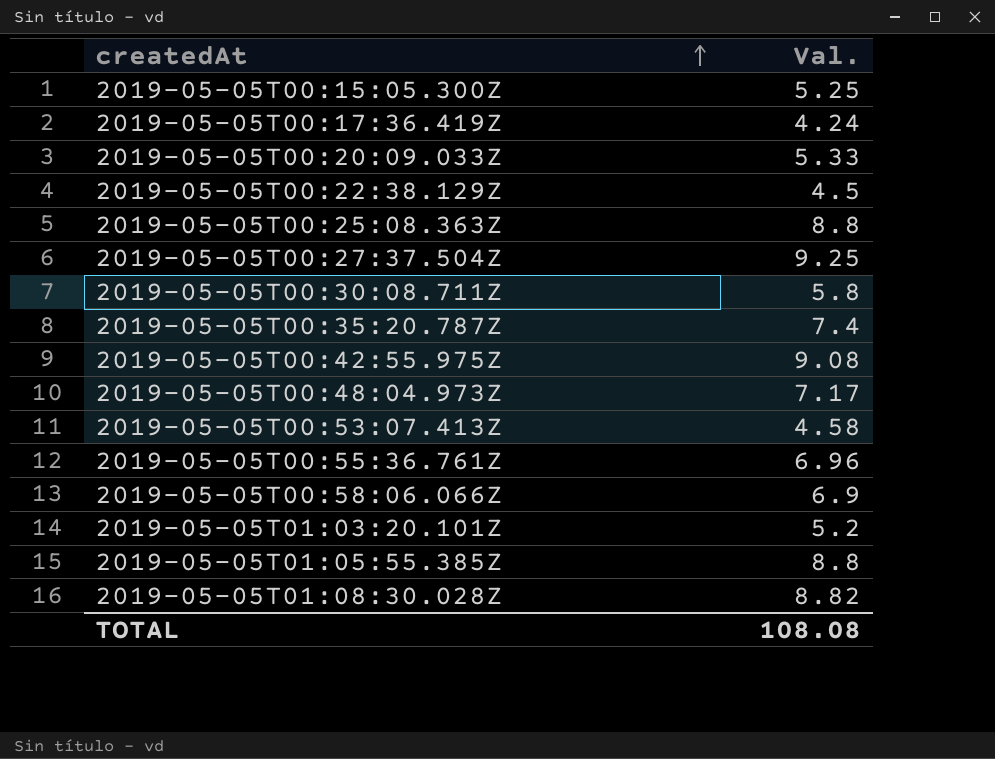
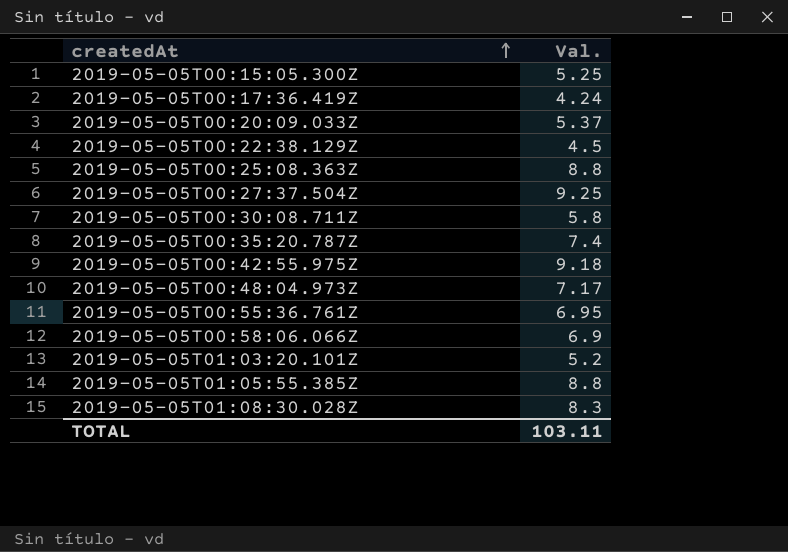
row 2019-05-05T00:53:07.413Z: 4.58 -> none
2019-05-05T00:20:09.033Z | Val.: 5.33 -> 5.37
2019-05-05T00:42:55.975Z | Val.: 9.08 -> 9.18
2019-05-05T00:55:36.761Z | Val.: 6.96 -> 6.95
2019-05-05T01:08:30.028Z | Val.: 8.82 -> 8.3
TOTAL | Val.: 108.08 -> 103.11

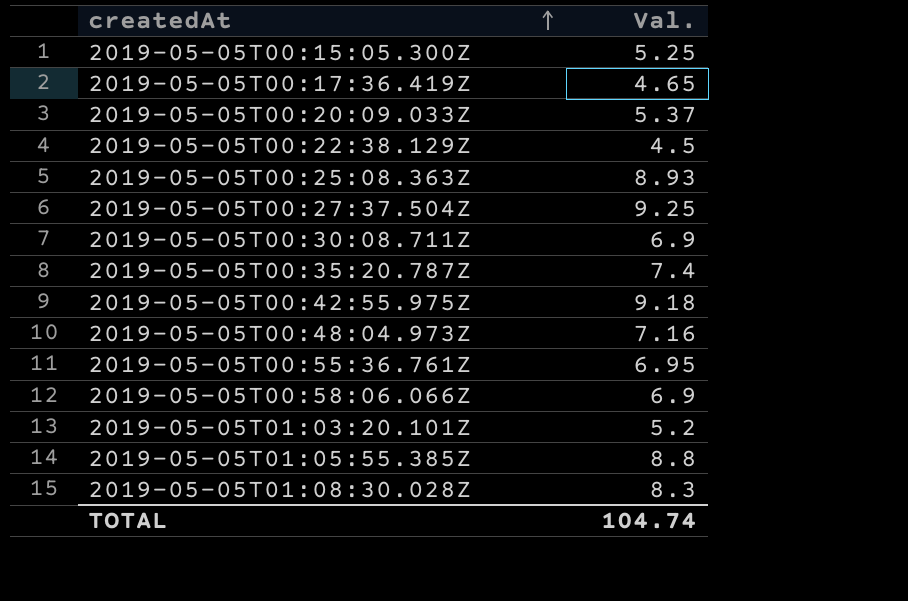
2019-05-05T00:17:36.419Z | Val.: 4.24 -> 4.65
2019-05-05T00:25:08.363Z | Val.: 8.8 -> 8.93
2019-05-05T00:30:08.711Z | Val.: 5.8 -> 6.9
2019-05-05T00:48:04.973Z | Val.: 7.17 -> 7.16
TOTAL | Val.: 103.11 -> 104.74

